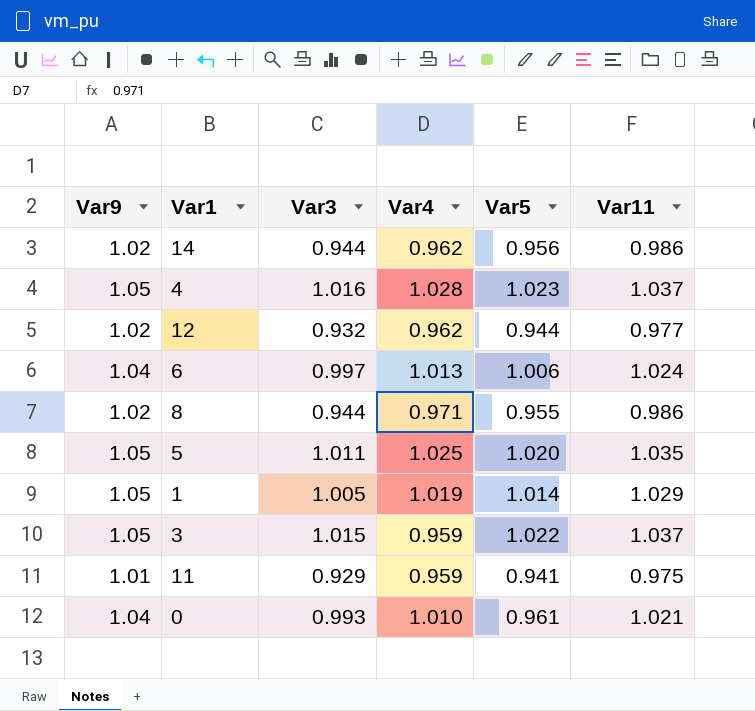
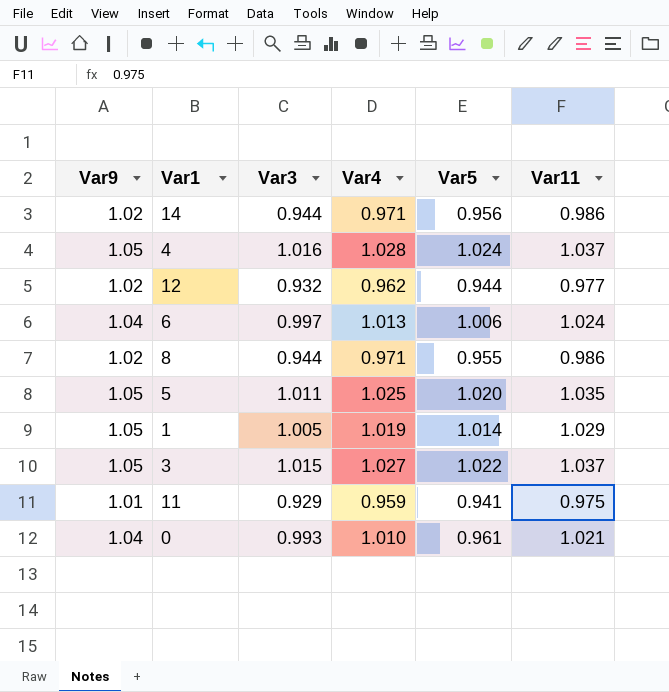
14 | Var4: 0.962 -> 0.971
4 | Var5: 1.023 -> 1.024
3 | Var4: 0.959 -> 1.027

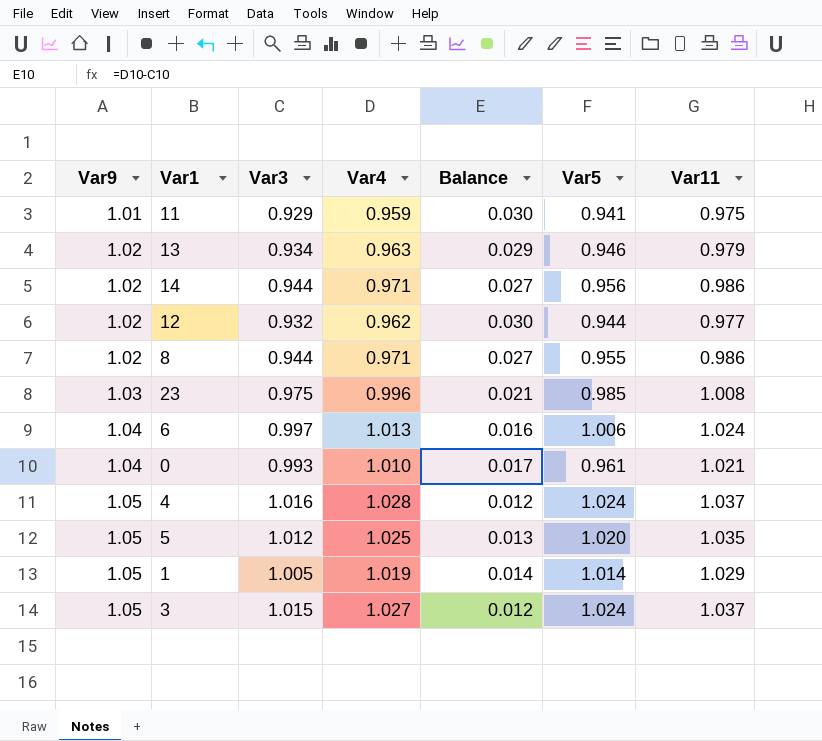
row order: none -> Var9 ascending
column Balance | formula: none -> [Var4] - [Var3]
row 13: none -> 1.02 | 0.934 | 0.963 | 0.029 | 0.946 | 0.979
row 23: none -> 1.03 | 0.975 | 0.996 | 0.021 | 0.985 | 1.008
5 | Var3: 1.011 -> 1.012
3 | Var5: 1.022 -> 1.024

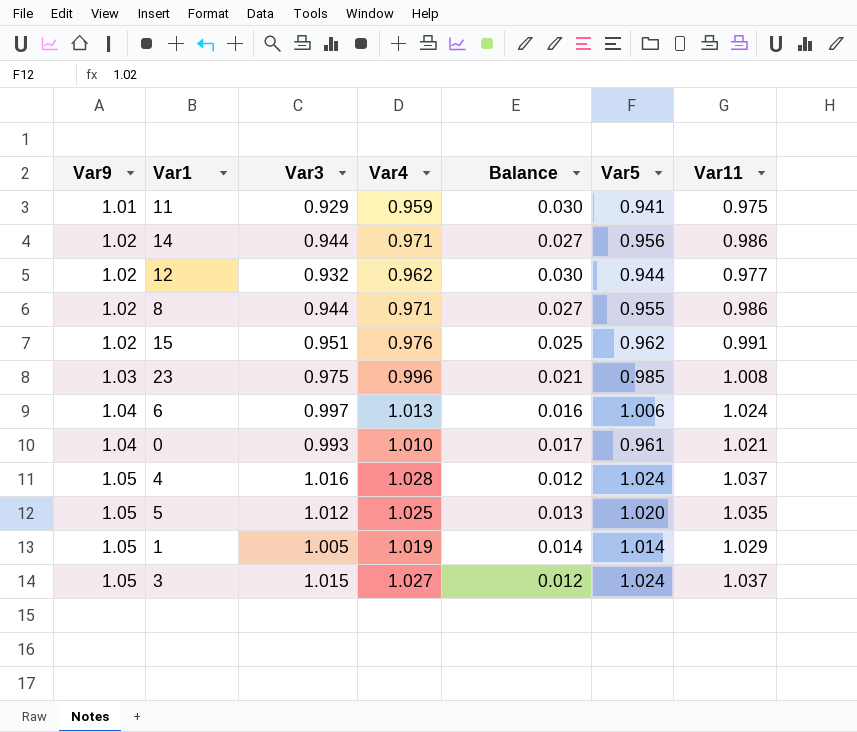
row 13: 1.02 | 0.934 | 0.963 | 0.029 | 0.946 | 0.979 -> none
row 15: none -> 1.02 | 0.951 | 0.976 | 0.025 | 0.962 | 0.991

